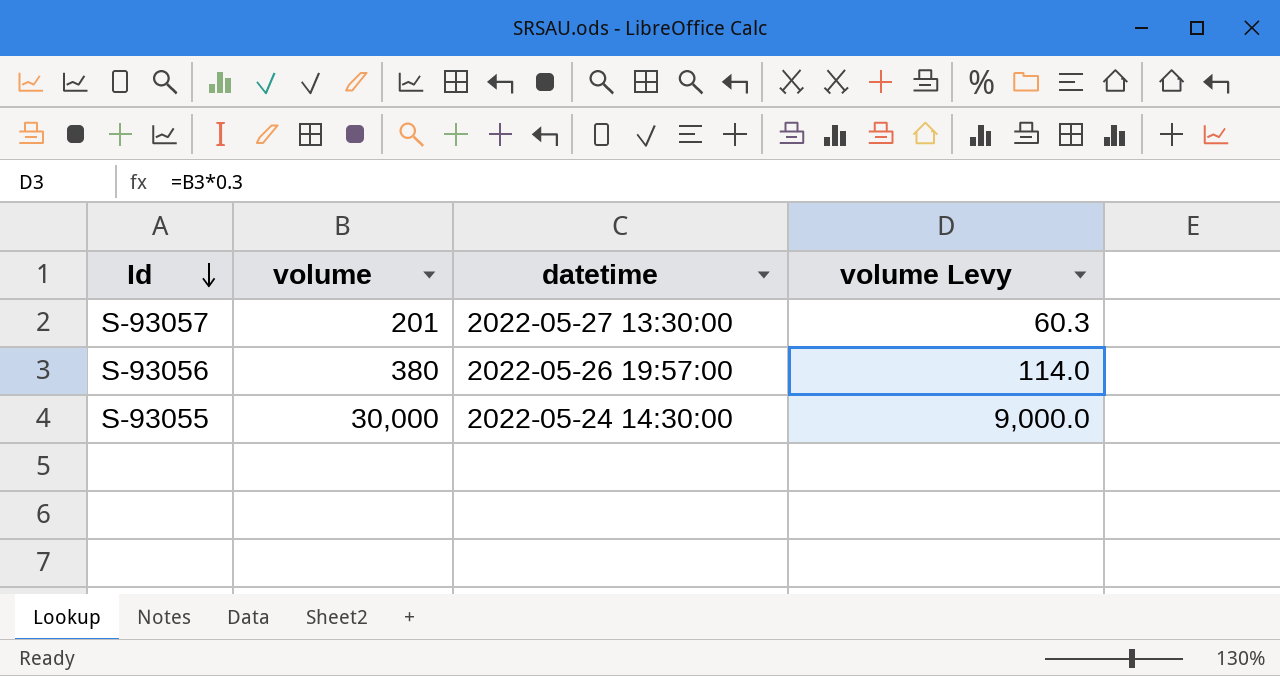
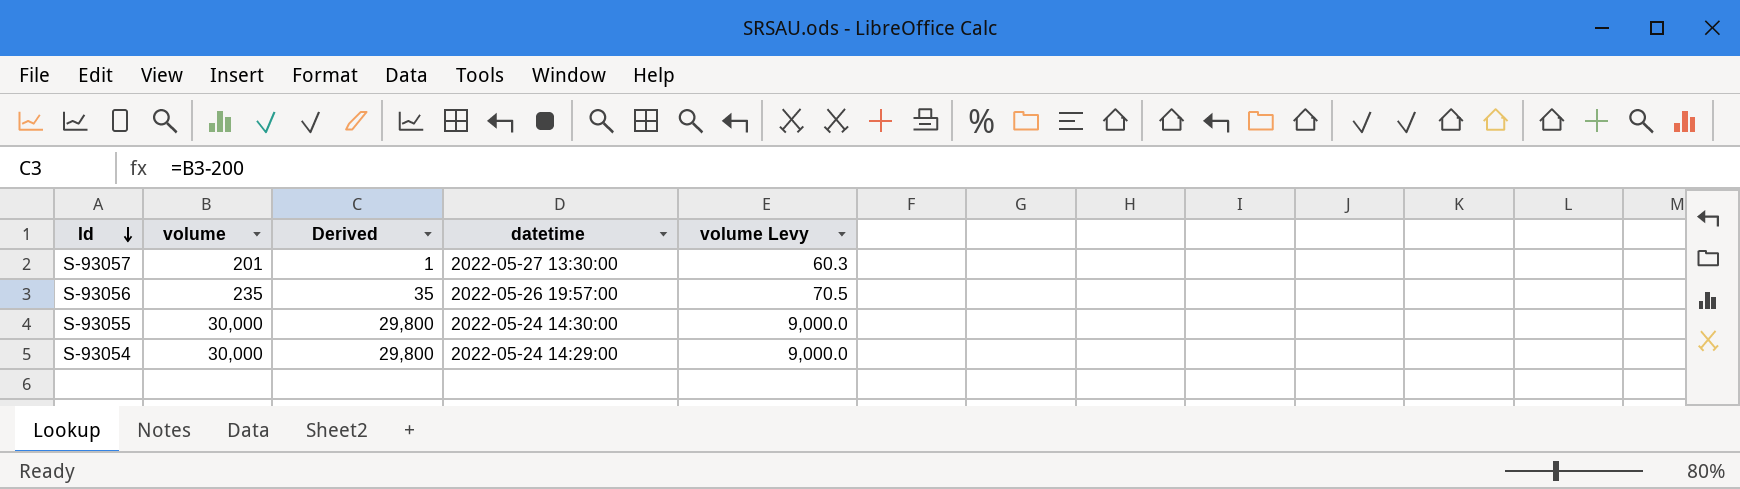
column Derived | formula: none -> [volume] - 200
S-93056 | volume: 380 -> 235
S-93056 | volume Levy: 114.0 -> 70.5
row S-93054: none -> 30,000 | 29,800 | 2022-05-24 14:29:00 | 9,000.0

